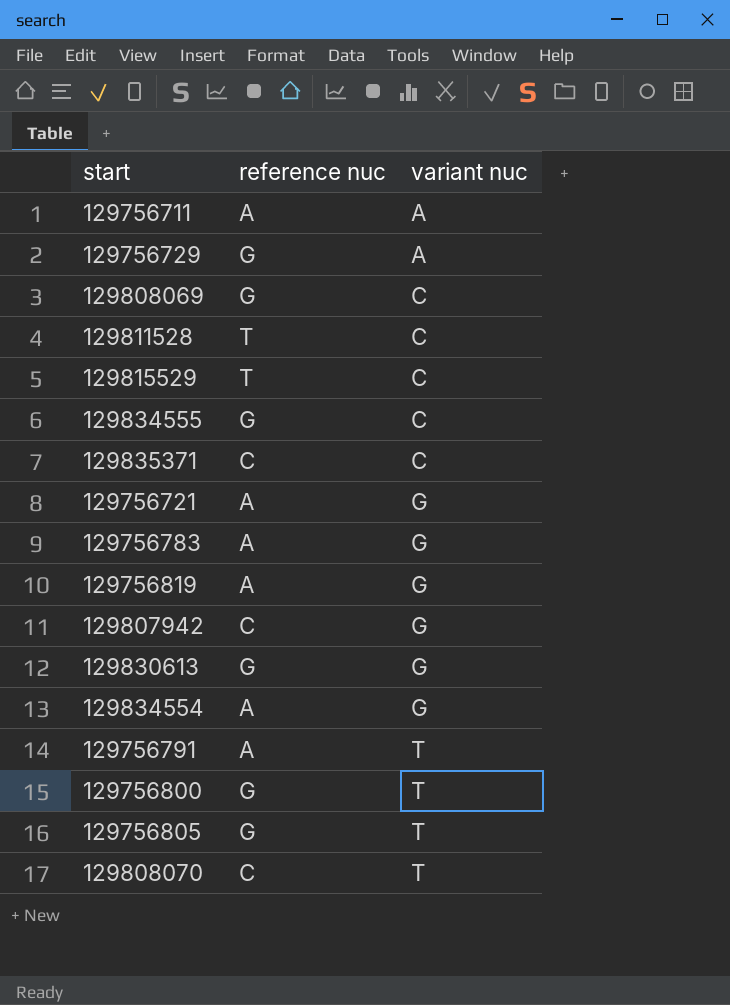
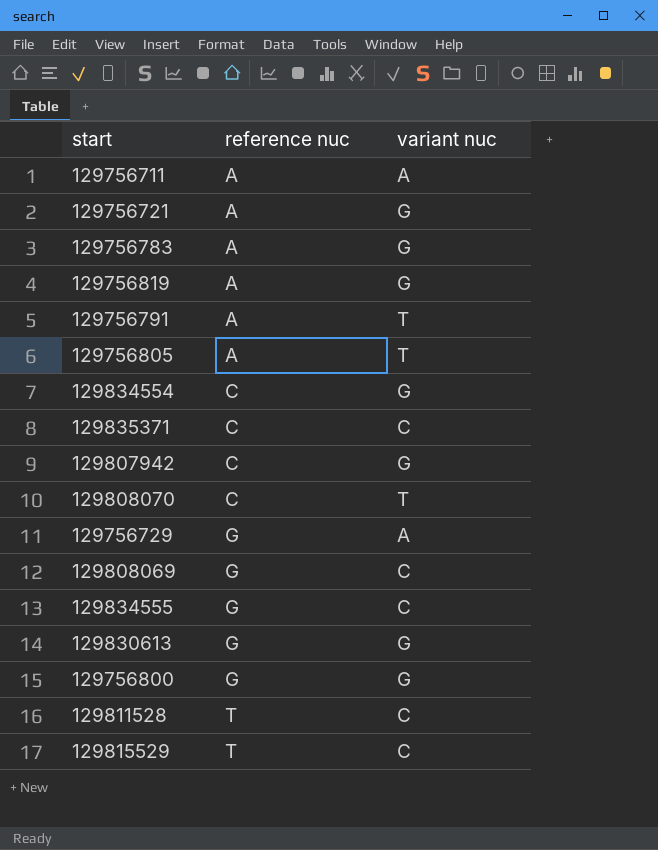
row order: variant nuc ascending -> reference nuc ascending
129756805 | reference nuc: G -> A
129834554 | reference nuc: A -> C
129756800 | variant nuc: T -> G

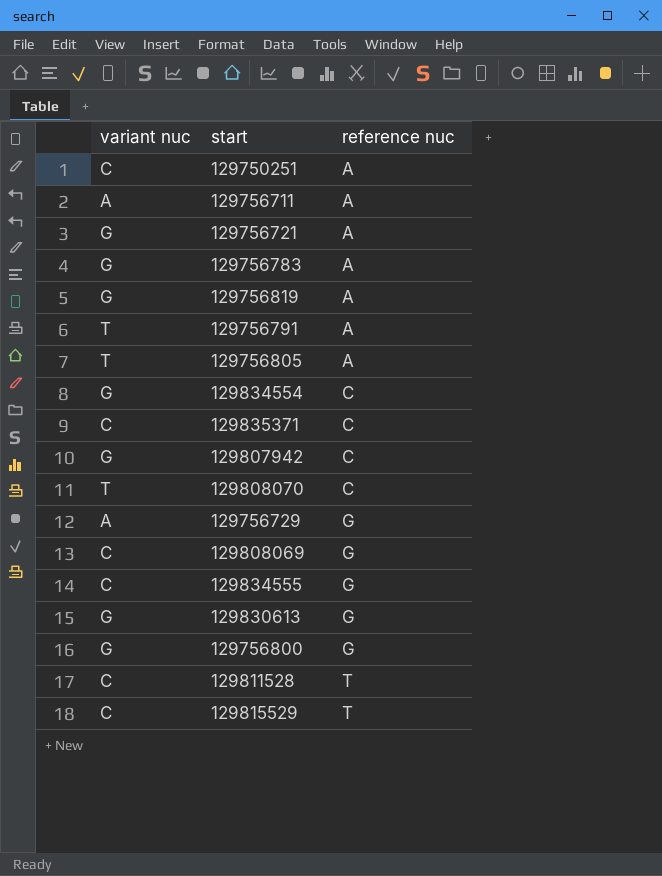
column variant nuc | position: 3 -> 1
row 129750251: none -> C | A

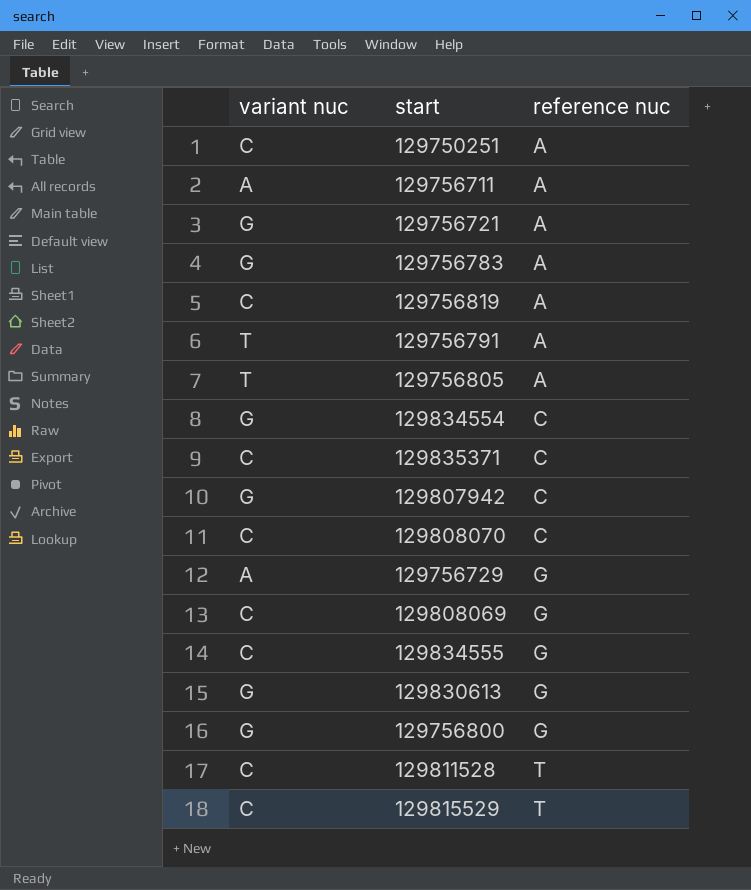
129756819 | variant nuc: G -> C
129808070 | variant nuc: T -> C

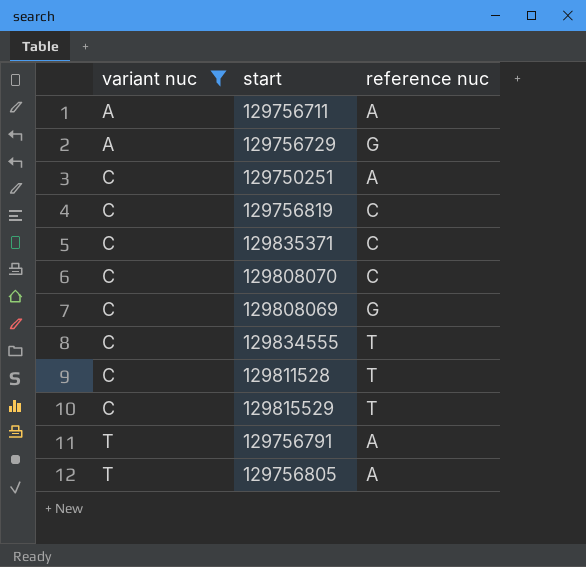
filter: none -> variant nuc != G
row order: reference nuc ascending -> variant nuc ascending
129756819 | reference nuc: A -> C
129834555 | reference nuc: G -> T

